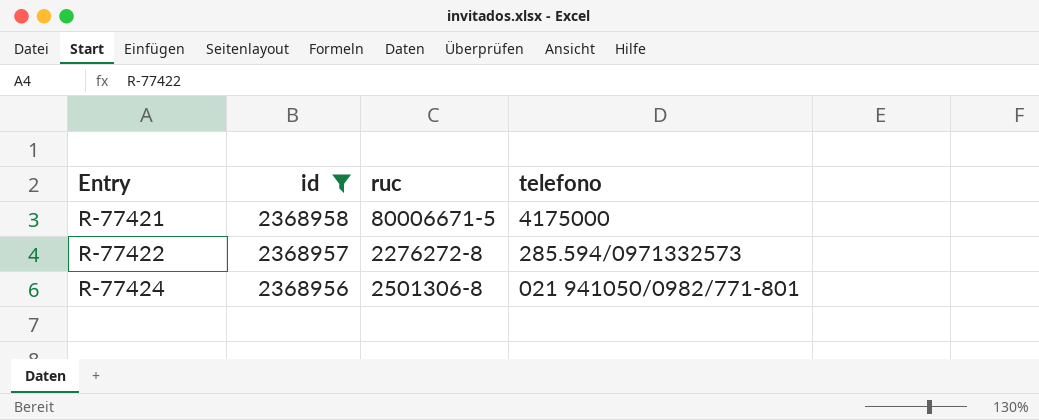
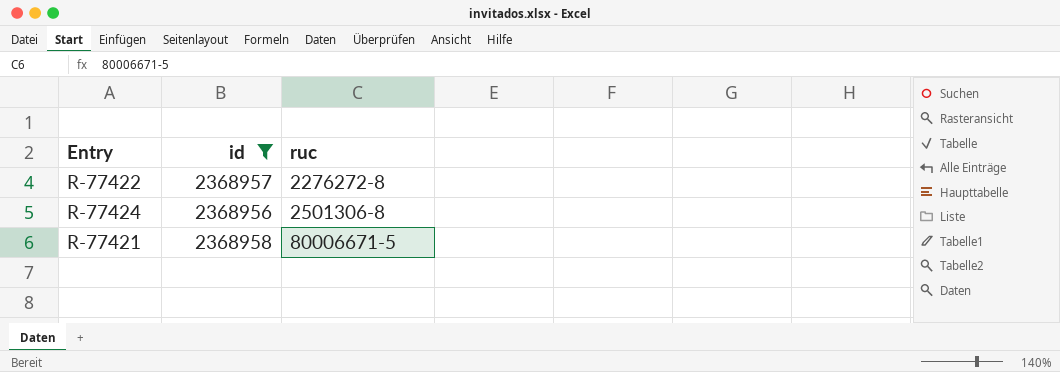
row order: Entry ascending -> ruc ascending
column telefono | position: 4 -> none

